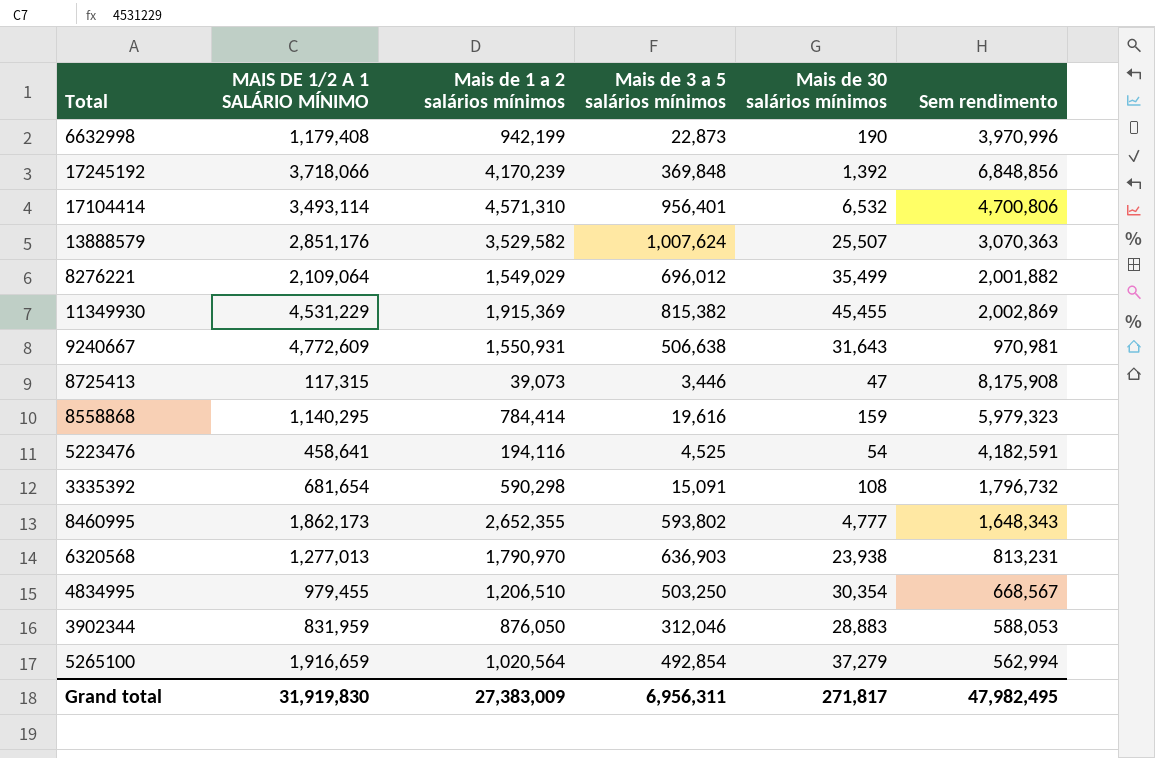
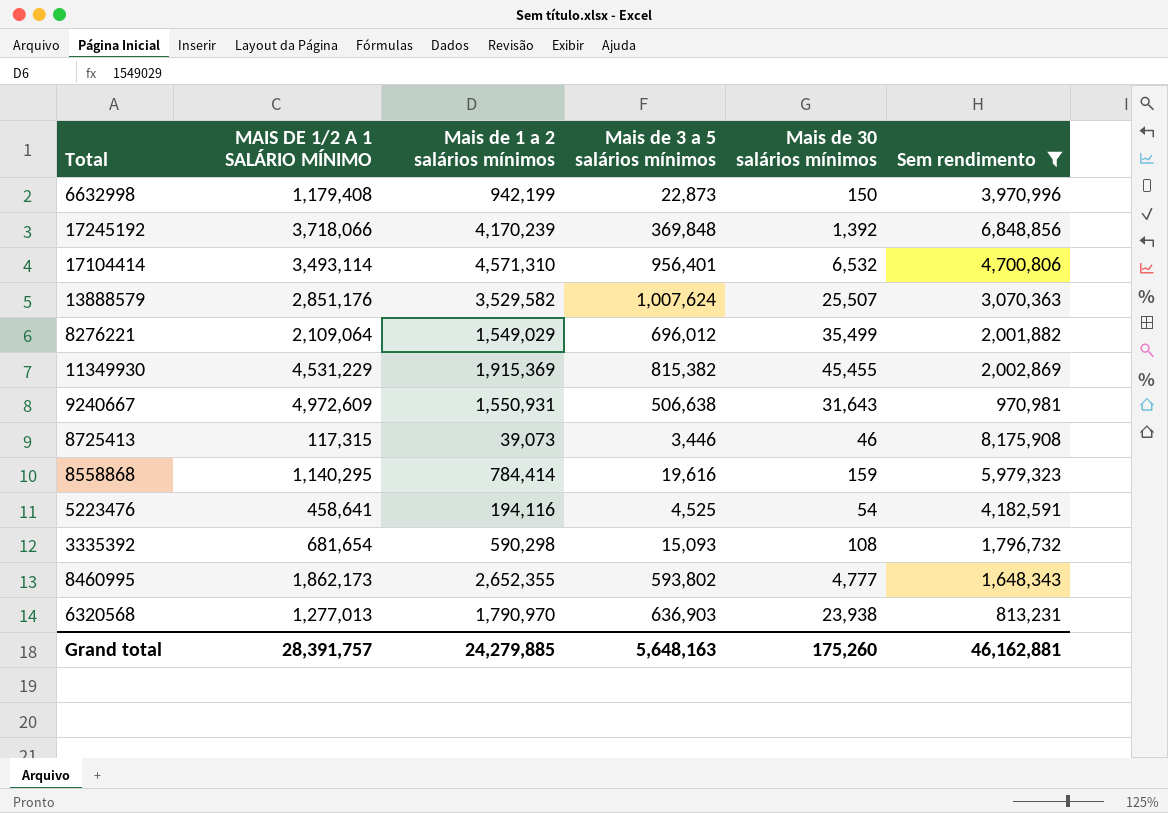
filter: none -> Sem rendimento >= 813,231
6632998 | Mais de 30 salários mínimos: 190 -> 150
9240667 | MAIS DE 1/2 A 1 SALÁRIO MÍNIMO: 4,772,609 -> 4,972,609
8725413 | Mais de 30 salários mínimos: 47 -> 46
3335392 | Mais de 3 a 5 salários mínimos: 15,091 -> 15,093
Grand total | MAIS DE 1/2 A 1 SALÁRIO MÍNIMO: 31,919,830 -> 28,391,757
Grand total | Mais de 1 a 2 salários mínimos: 27,383,009 -> 24,279,885
Grand total | Mais de 3 a 5 salários mínimos: 6,956,311 -> 5,648,163
Grand total | Mais de 30 salários mínimos: 271,817 -> 175,260
Grand total | Sem rendimento: 47,982,495 -> 46,162,881

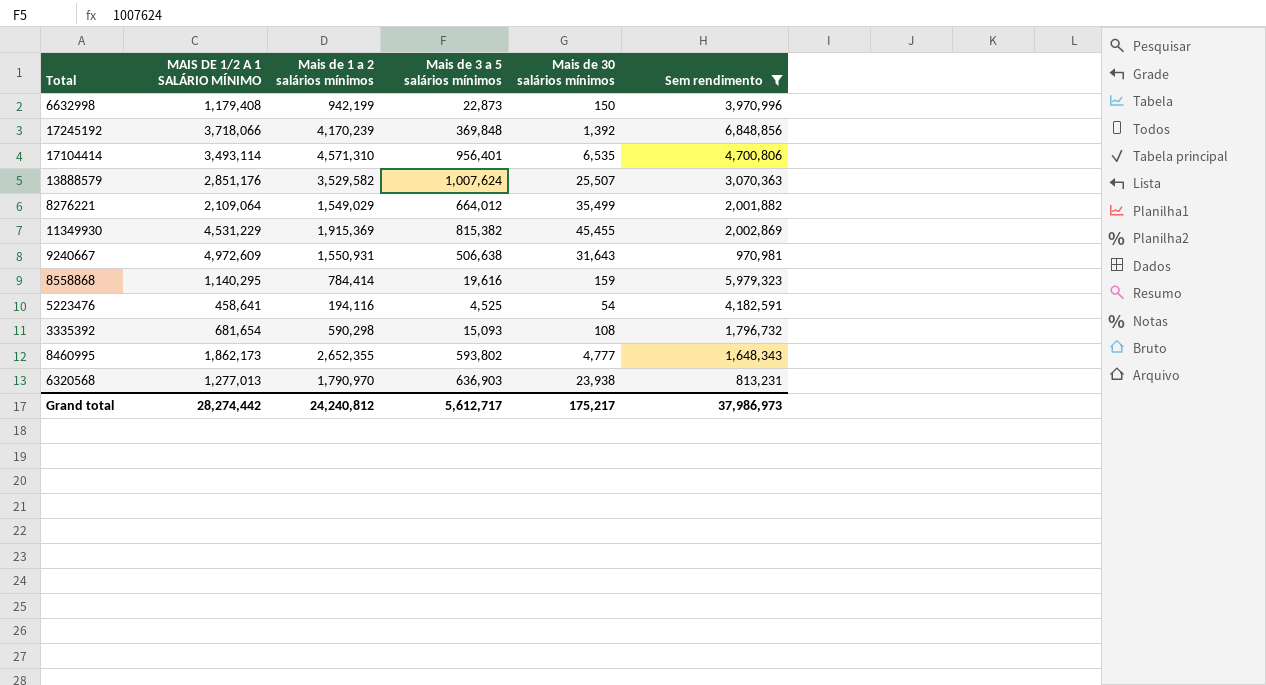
row 8725413: 117,315 | 39,073 | 3,446 | 46 | 8,175,908 -> none
17104414 | Mais de 30 salários mínimos: 6,532 -> 6,535
8276221 | Mais de 3 a 5 salários mínimos: 696,012 -> 664,012
Grand total | MAIS DE 1/2 A 1 SALÁRIO MÍNIMO: 28,391,757 -> 28,274,442
Grand total | Mais de 1 a 2 salários mínimos: 24,279,885 -> 24,240,812
Grand total | Mais de 3 a 5 salários mínimos: 5,648,163 -> 5,612,717
Grand total | Mais de 30 salários mínimos: 175,260 -> 175,217
Grand total | Sem rendimento: 46,162,881 -> 37,986,973

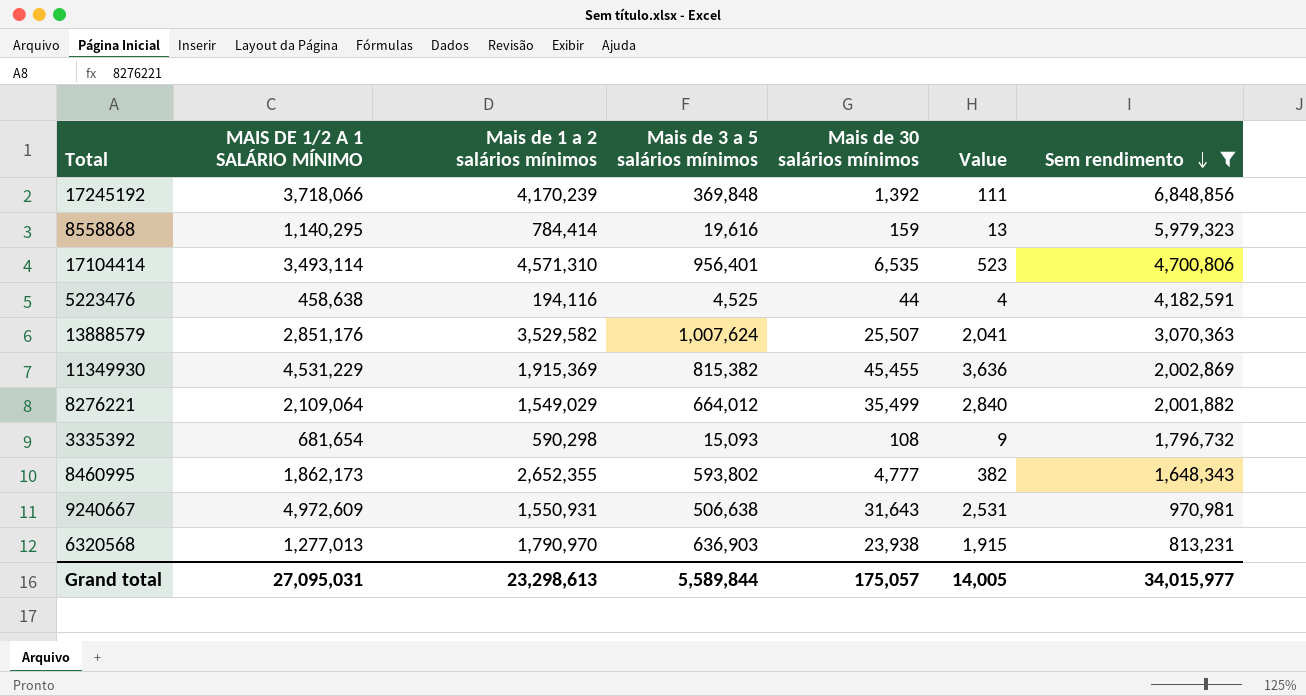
row order: none -> Sem rendimento descending
column Value | formula: none -> [Mais de 30 salários mínimos] * 0.08
row 6632998: 1,179,408 | 942,199 | 22,873 | 150 | 3,970,996 -> none
5223476 | MAIS DE 1/2 A 1 SALÁRIO MÍNIMO: 458,641 -> 458,638
5223476 | Mais de 30 salários mínimos: 54 -> 44
Grand total | MAIS DE 1/2 A 1 SALÁRIO MÍNIMO: 28,274,442 -> 27,095,031
Grand total | Mais de 1 a 2 salários mínimos: 24,240,812 -> 23,298,613
Grand total | Mais de 3 a 5 salários mínimos: 5,612,717 -> 5,589,844
Grand total | Mais de 30 salários mínimos: 175,217 -> 175,057
Grand total | Sem rendimento: 37,986,973 -> 34,015,977

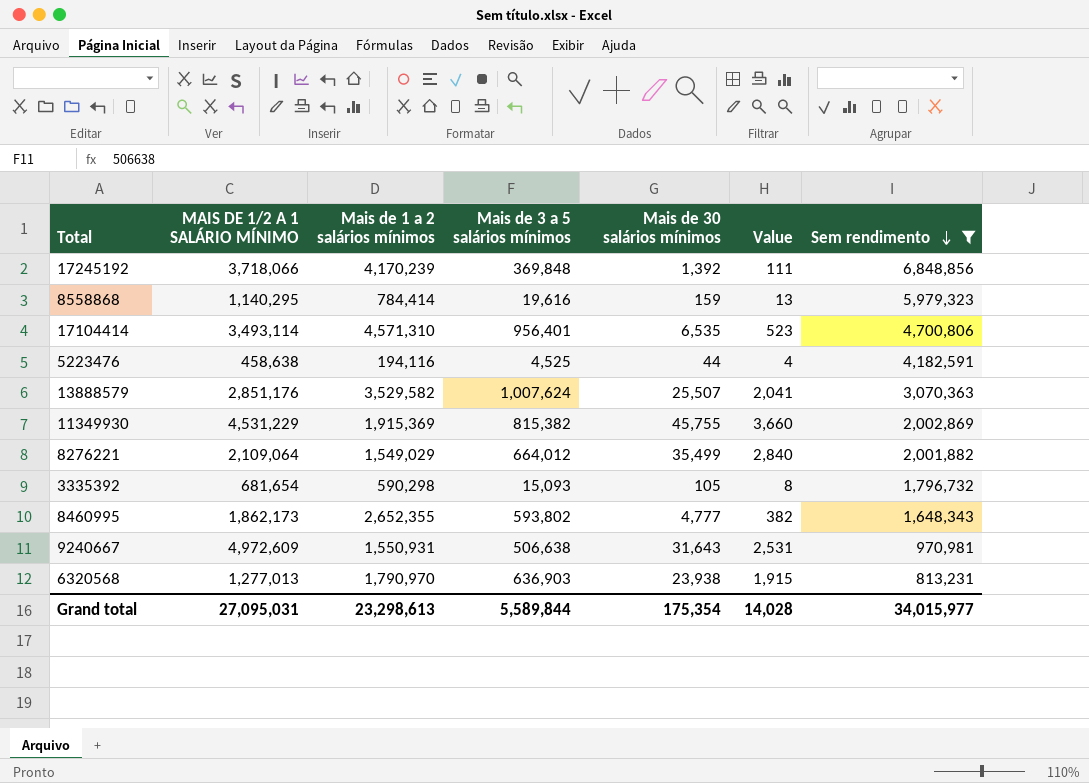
11349930 | Mais de 30 salários mínimos: 45,455 -> 45,755
11349930 | Value: 3,636 -> 3,660
3335392 | Mais de 30 salários mínimos: 108 -> 105
3335392 | Value: 9 -> 8
Grand total | Mais de 30 salários mínimos: 175,057 -> 175,354
Grand total | Value: 14,005 -> 14,028

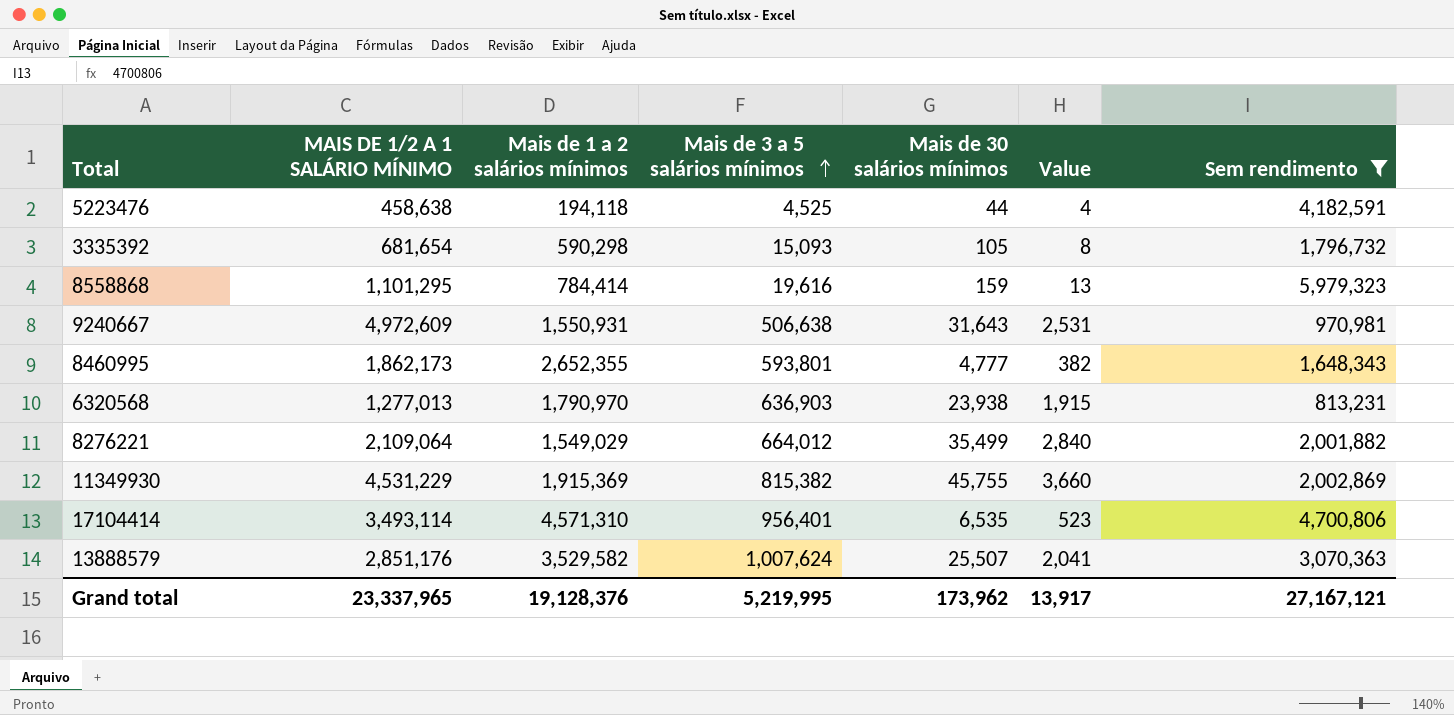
row order: Sem rendimento descending -> Mais de 3 a 5 salários mínimos ascending
row 17245192: 3,718,066 | 4,170,239 | 369,848 | 1,392 | 111 | 6,848,856 -> none
5223476 | Mais de 1 a 2 salários mínimos: 194,116 -> 194,118
8558868 | MAIS DE 1/2 A 1 SALÁRIO MÍNIMO: 1,140,295 -> 1,101,295
8460995 | Mais de 3 a 5 salários mínimos: 593,802 -> 593,801
Grand total | MAIS DE 1/2 A 1 SALÁRIO MÍNIMO: 27,095,031 -> 23,337,965
Grand total | Mais de 1 a 2 salários mínimos: 23,298,613 -> 19,128,376
Grand total | Mais de 3 a 5 salários mínimos: 5,589,844 -> 5,219,995
Grand total | Mais de 30 salários mínimos: 175,354 -> 173,962
Grand total | Value: 14,028 -> 13,917
Grand total | Sem rendimento: 34,015,977 -> 27,167,121

